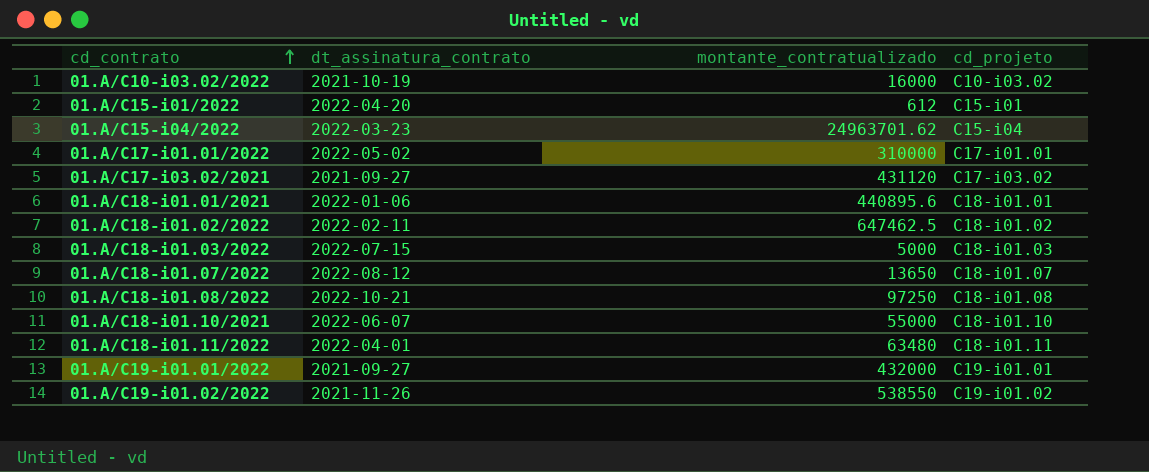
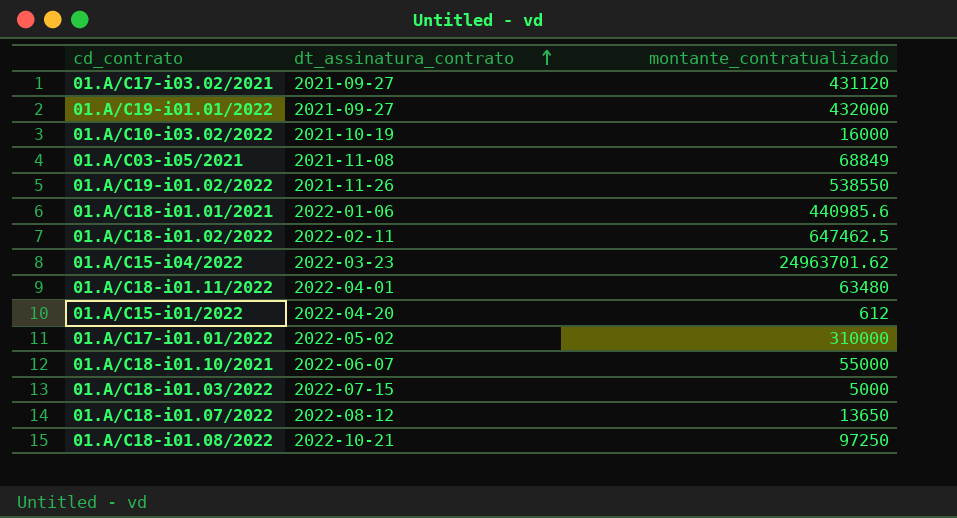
row order: cd_contrato ascending -> dt_assinatura_contrato ascending
column cd_projeto | position: 4 -> none
row 01.A/C03-i05/2021: none -> 2021-11-08 | 68849
01.A/C18-i01.01/2021 | montante_contratualizado: 440895.6 -> 440985.6

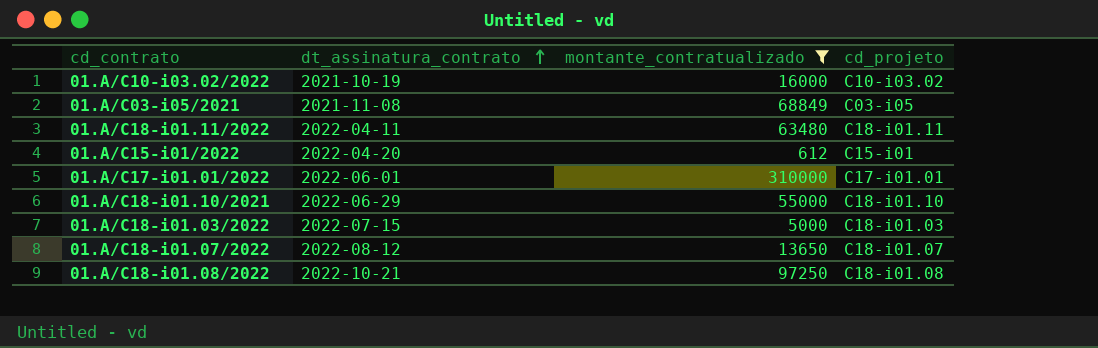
filter: none -> montante_contratualizado <= 310000
column cd_projeto | position: none -> 4
01.A/C18-i01.11/2022 | dt_assinatura_contrato: 2022-04-01 -> 2022-04-11
01.A/C17-i01.01/2022 | dt_assinatura_contrato: 2022-05-02 -> 2022-06-01
01.A/C18-i01.10/2021 | dt_assinatura_contrato: 2022-06-07 -> 2022-06-29

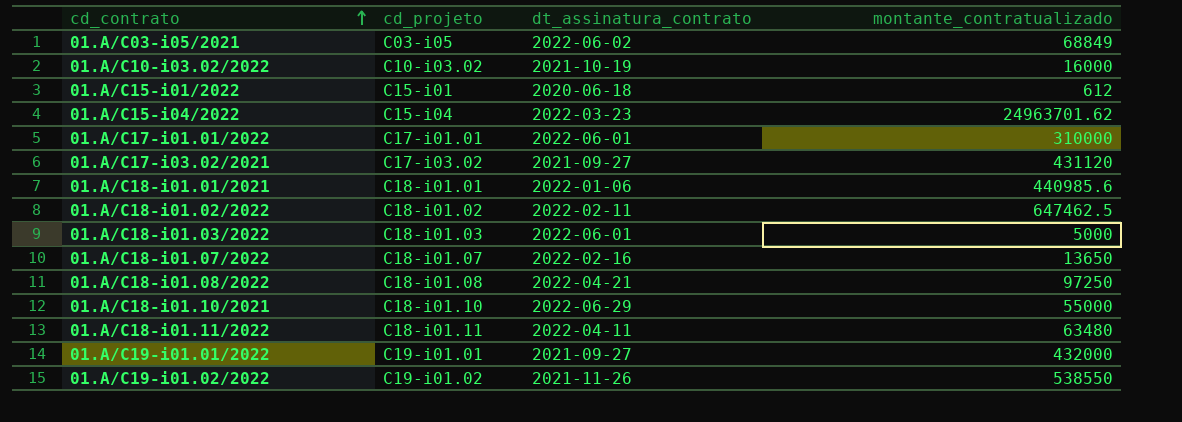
filter: montante_contratualizado <= 310000 -> none
row order: dt_assinatura_contrato ascending -> cd_contrato ascending
column cd_projeto | position: 4 -> 2
01.A/C03-i05/2021 | dt_assinatura_contrato: 2021-11-08 -> 2022-06-02
01.A/C15-i01/2022 | dt_assinatura_contrato: 2022-04-20 -> 2020-06-18
01.A/C18-i01.03/2022 | dt_assinatura_contrato: 2022-07-15 -> 2022-06-01
01.A/C18-i01.07/2022 | dt_assinatura_contrato: 2022-08-12 -> 2022-02-16
01.A/C18-i01.08/2022 | dt_assinatura_contrato: 2022-10-21 -> 2022-04-21

